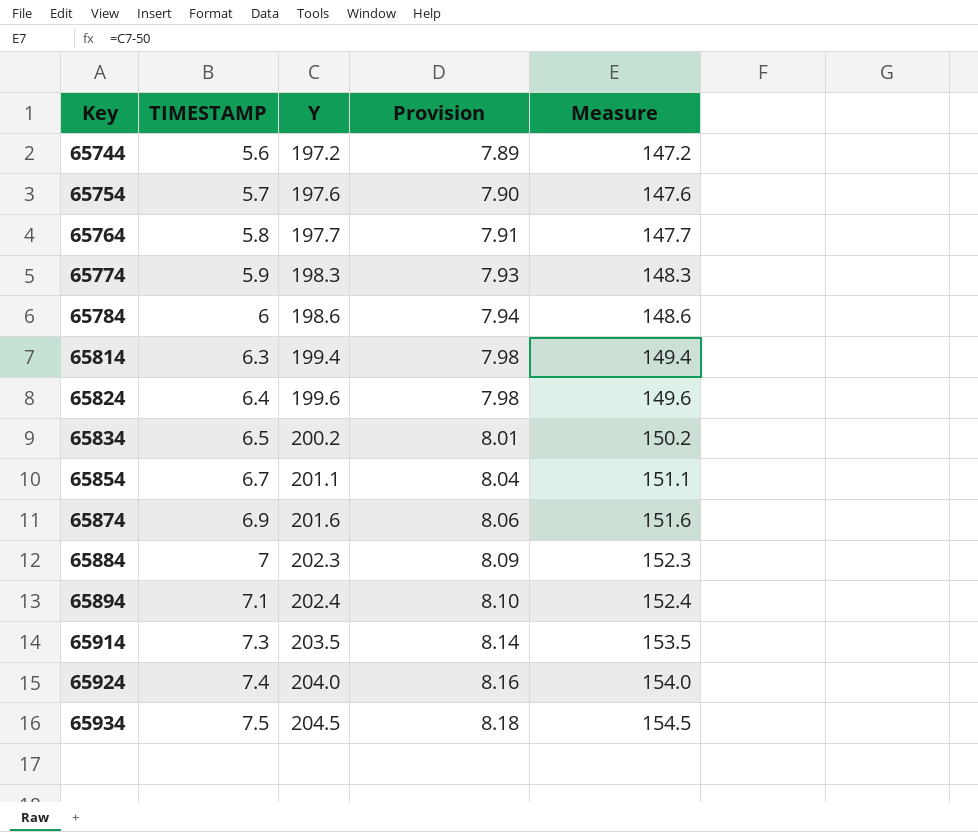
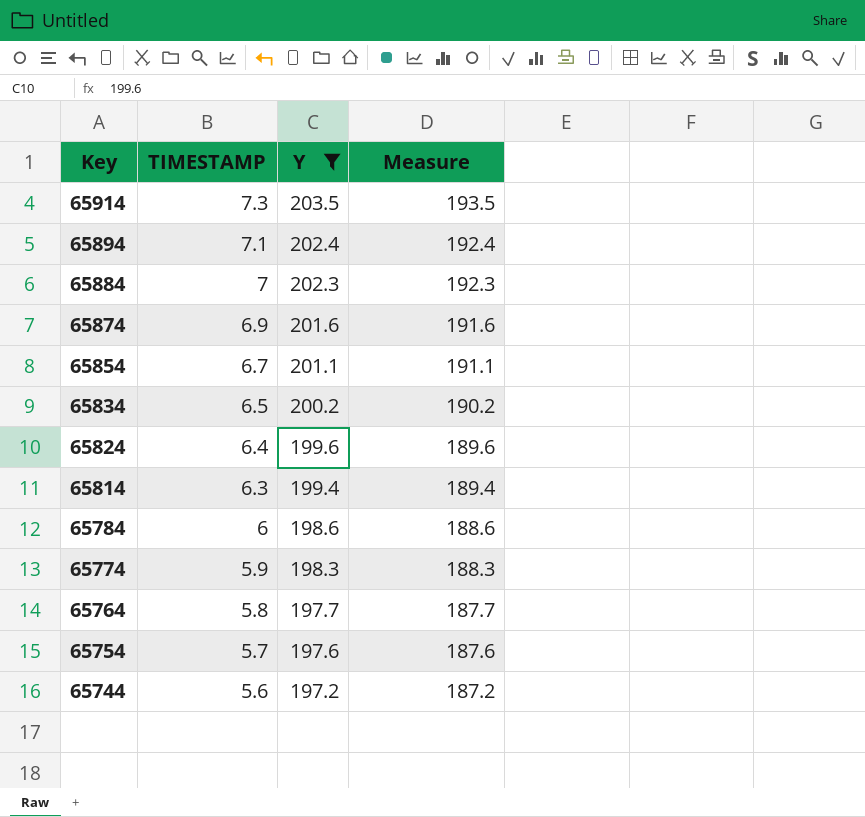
filter: none -> Y <= 203.5
row order: Key ascending -> Key descending
column Provision | formula: [Y] * 0.04 -> none
column Measure | formula: [Y] - 50 -> [Y] - 10

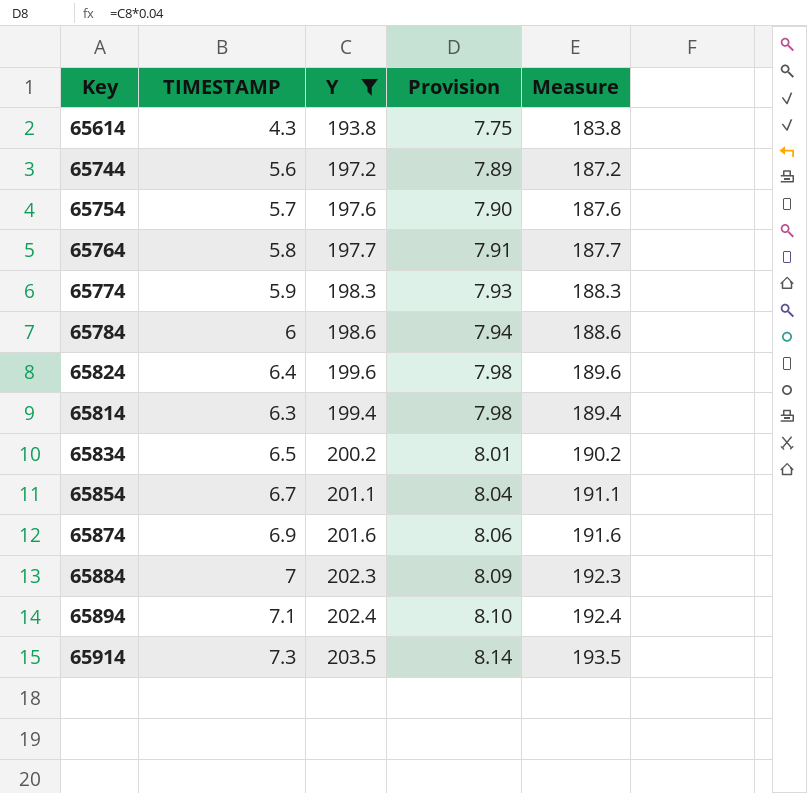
row order: Key descending -> Provision ascending
column Provision | formula: none -> [Y] * 0.04
row 65614: none -> 4.3 | 193.8 | 7.75 | 183.8

